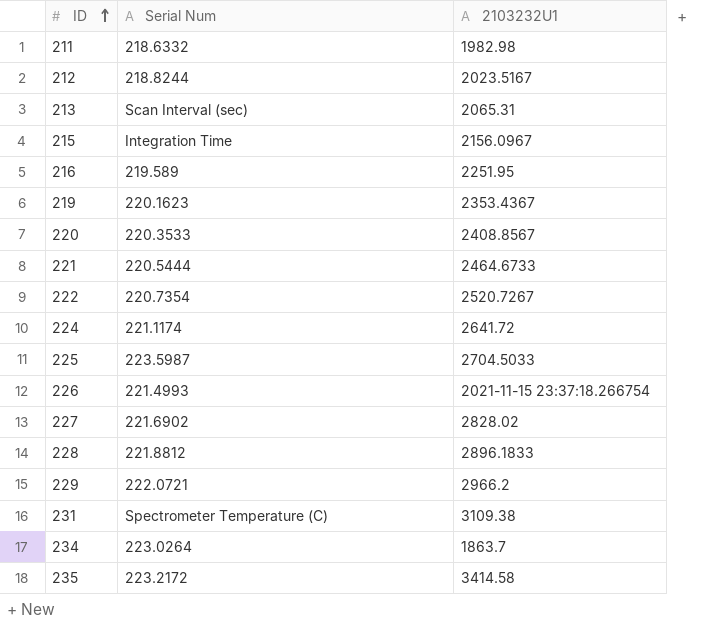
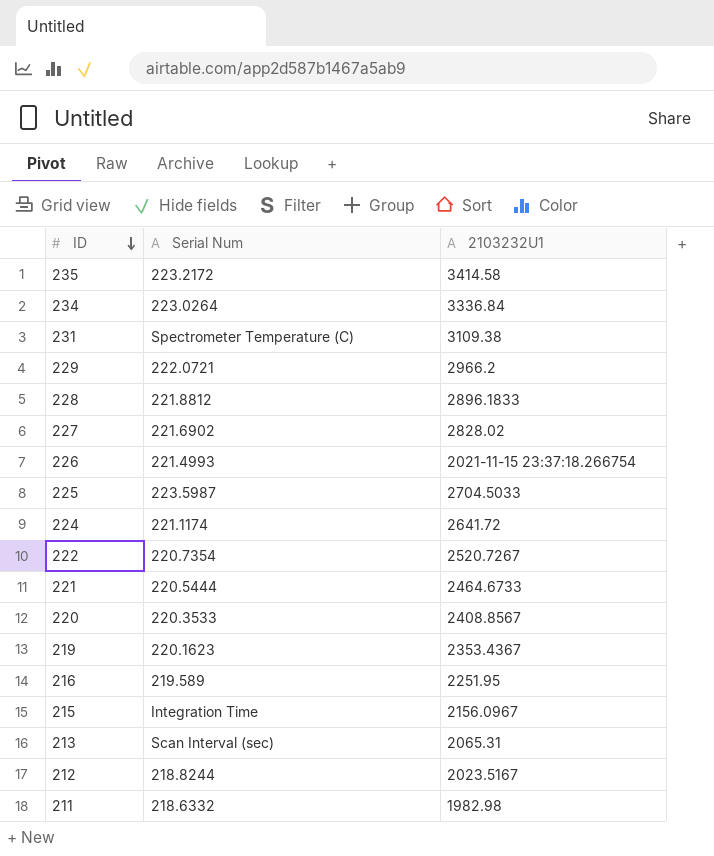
row order: ID ascending -> ID descending
234 | 2103232U1: 1863.7 -> 3336.84

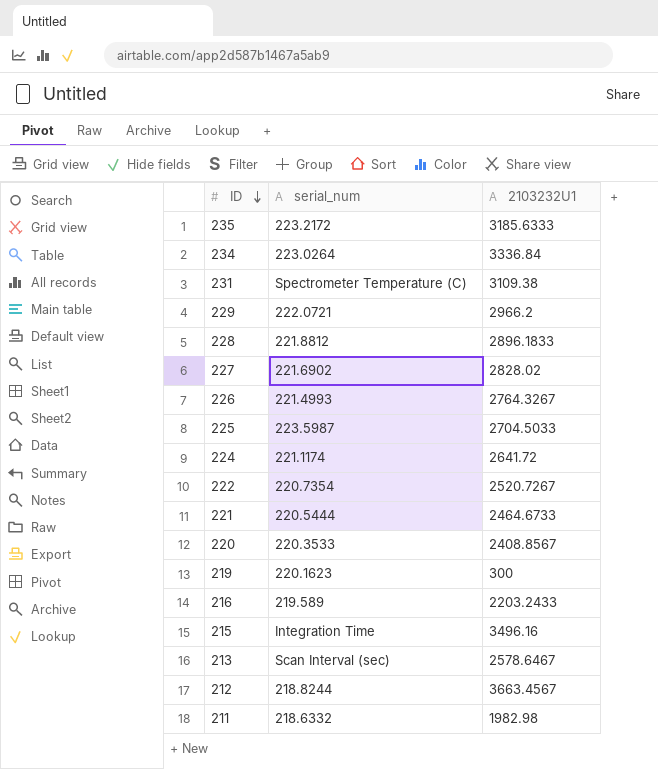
column name: Serial Num -> serial_num
235 | 2103232U1: 3414.58 -> 3185.6333
226 | 2103232U1: 2021-11-15 23:37:18.266754 -> 2764.3267
219 | 2103232U1: 2353.4367 -> 300
216 | 2103232U1: 2251.95 -> 2203.2433
215 | 2103232U1: 2156.0967 -> 3496.16
213 | 2103232U1: 2065.31 -> 2578.6467
212 | 2103232U1: 2023.5167 -> 3663.4567

